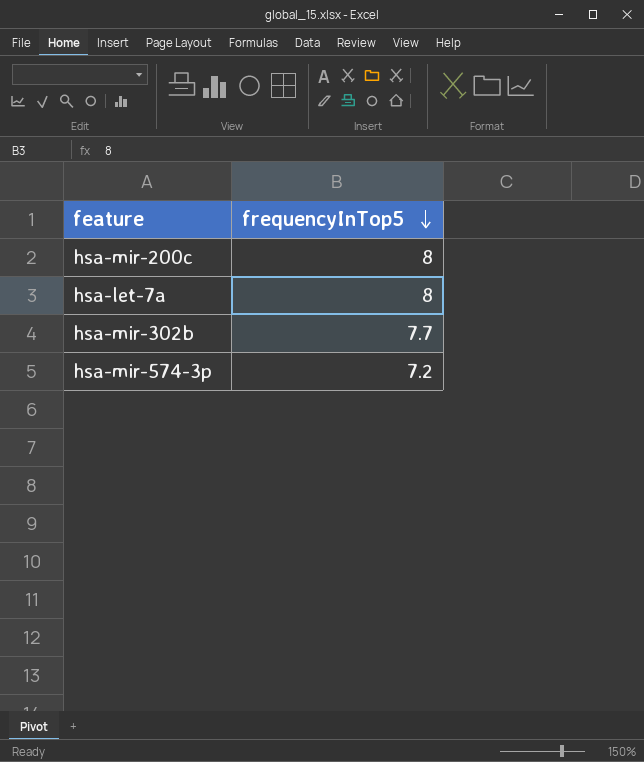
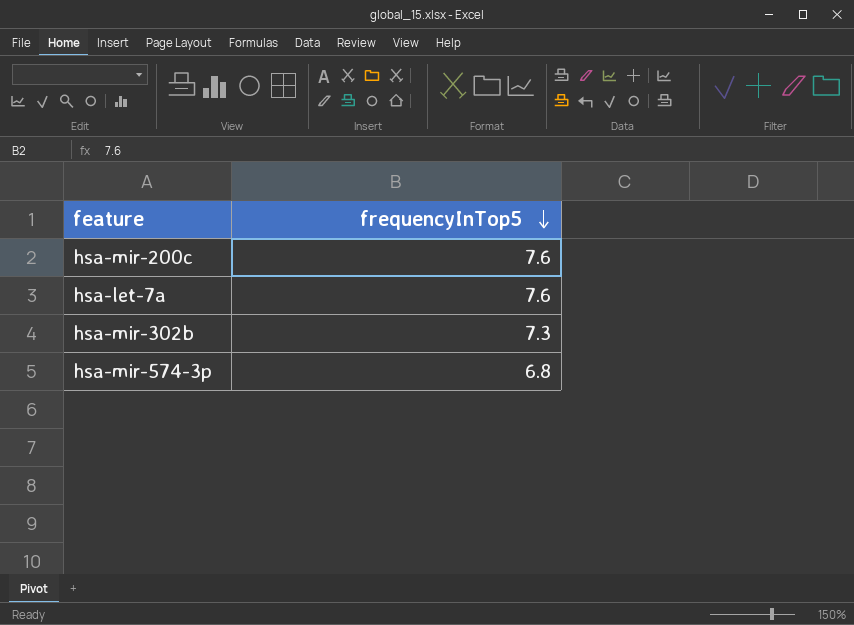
hsa-mir-200c | frequencyInTop5: 8 -> 7.6
hsa-let-7a | frequencyInTop5: 8 -> 7.6
hsa-mir-302b | frequencyInTop5: 7.7 -> 7.3
hsa-mir-574-3p | frequencyInTop5: 7.2 -> 6.8

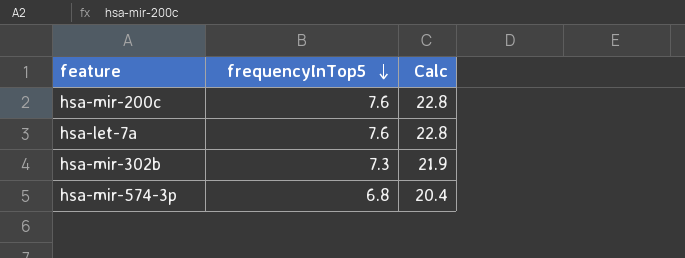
column Calc | formula: none -> [frequencyInTop5] * 3

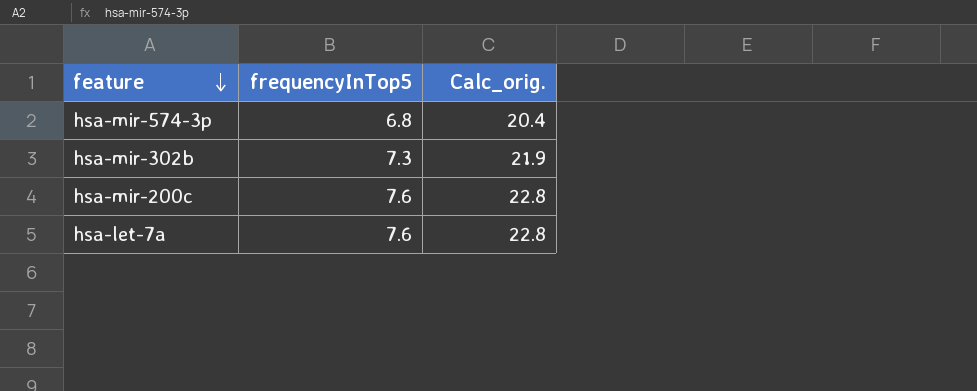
row order: frequencyInTop5 descending -> feature descending
column name: Calc -> Calc_orig.

